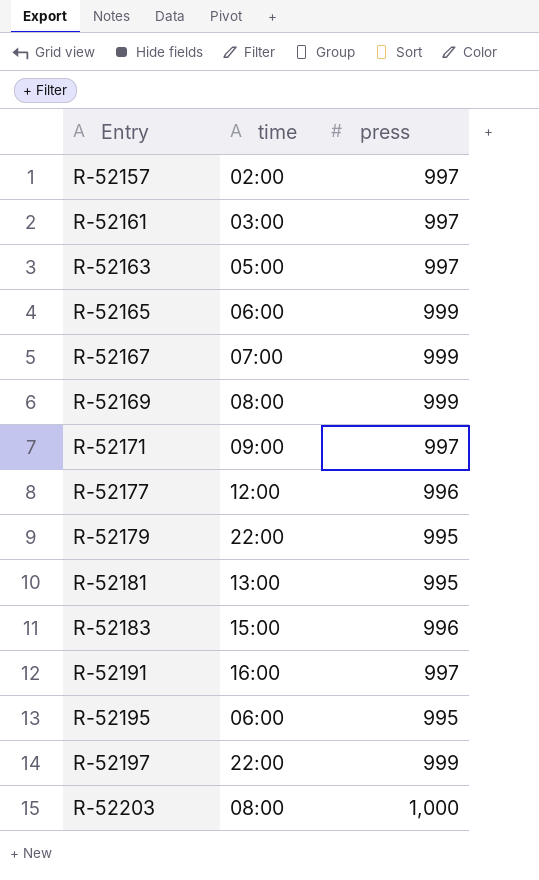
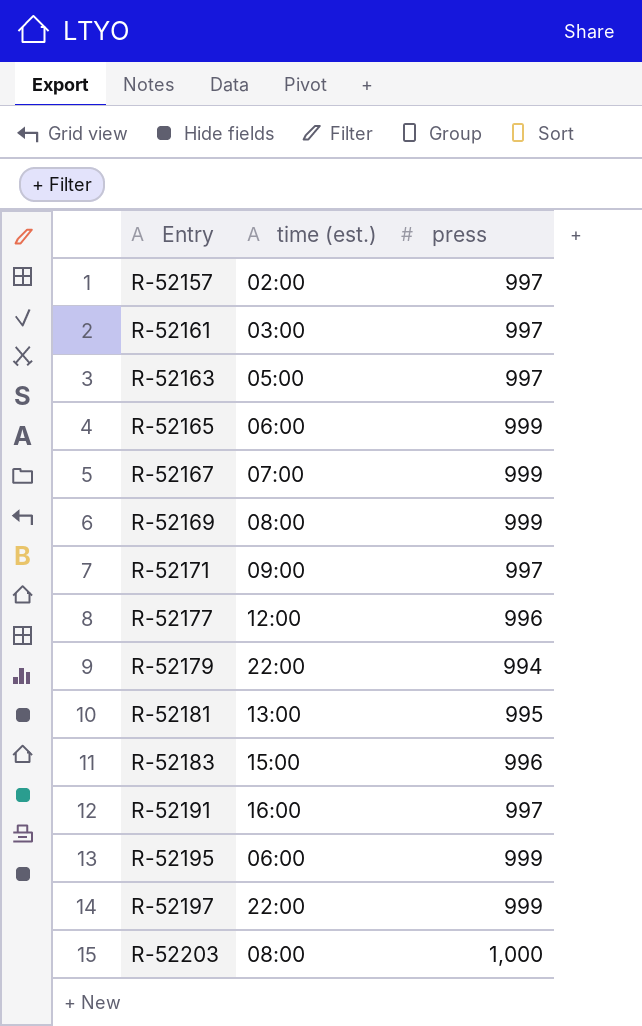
column name: time -> time (est.)
R-52179 | press: 995 -> 994
R-52195 | press: 995 -> 999

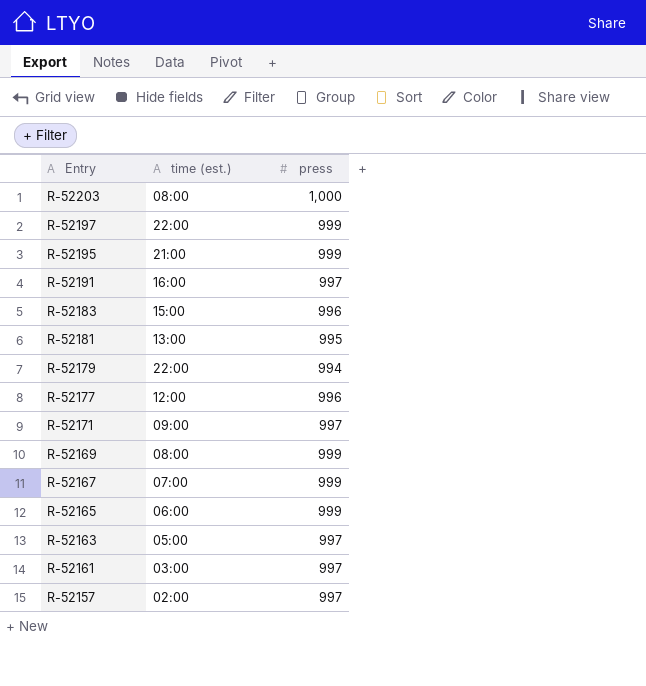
row order: Entry ascending -> Entry descending
R-52195 | time (est.): 06:00 -> 21:00

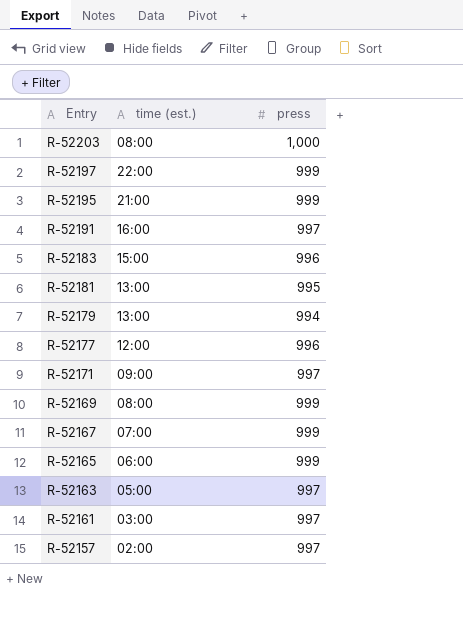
R-52179 | time (est.): 22:00 -> 13:00

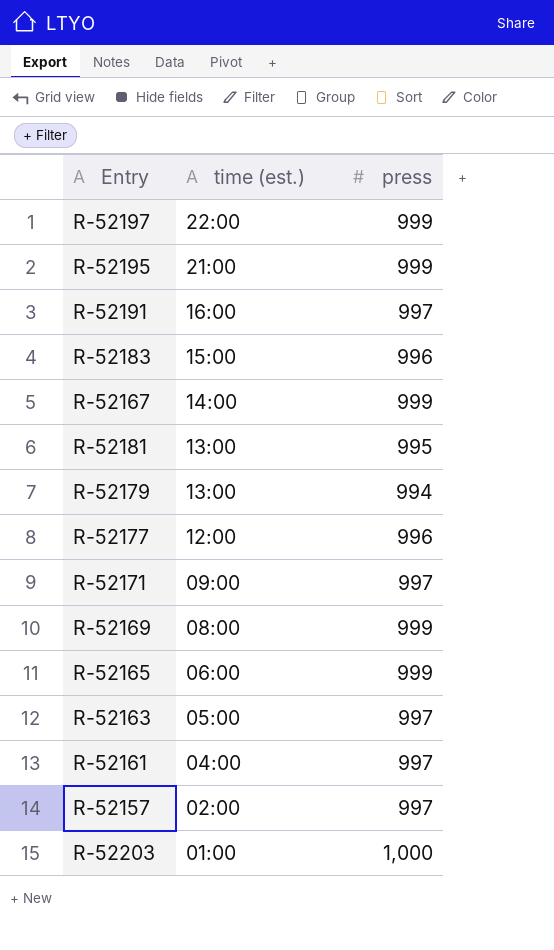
row order: Entry descending -> time (est.) descending
R-52167 | time (est.): 07:00 -> 14:00
R-52161 | time (est.): 03:00 -> 04:00
R-52203 | time (est.): 08:00 -> 01:00

